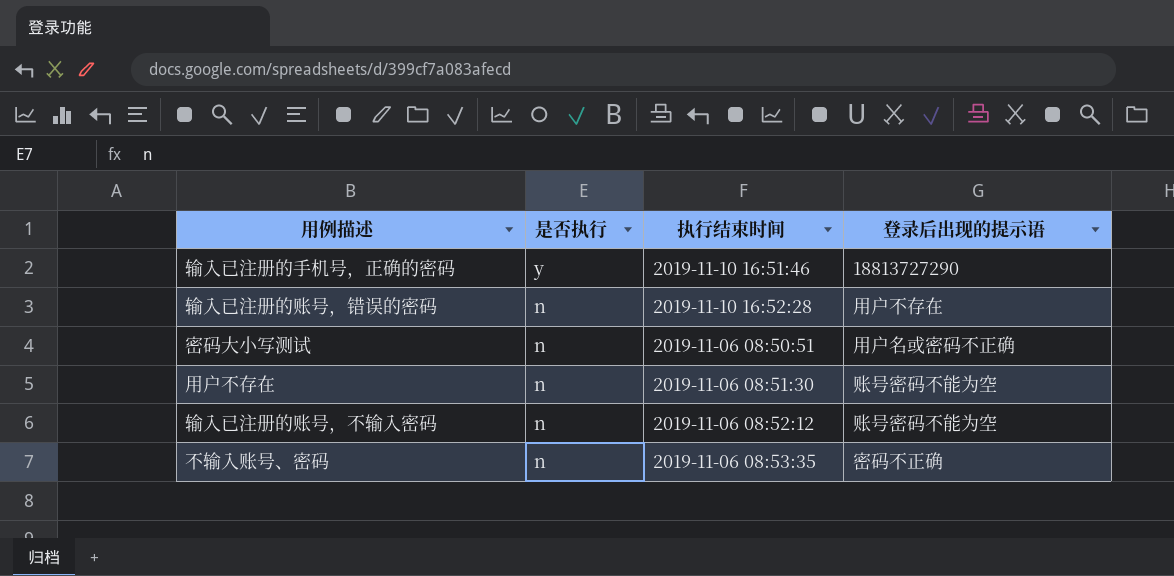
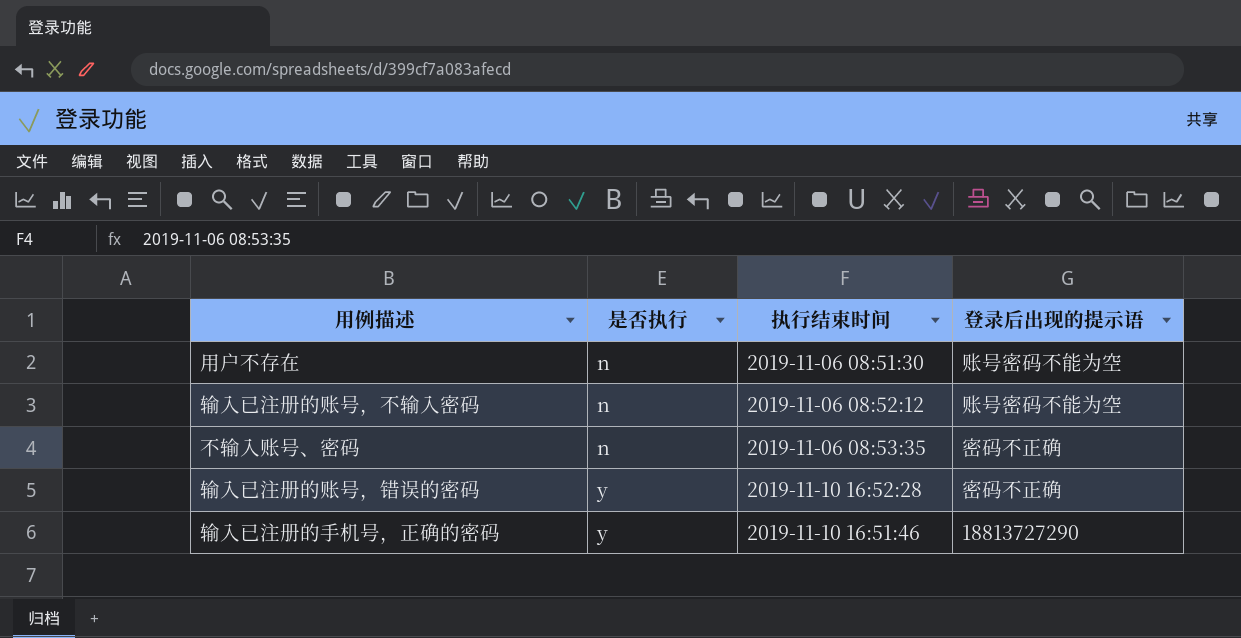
row order: 是否执行 descending -> 是否执行 ascending
row 密码大小写测试: n | 2019-11-06 08:50:51 | 用户名或密码不正确 -> none
输入已注册的账号，错误的密码 | 是否执行: n -> y
输入已注册的账号，错误的密码 | 登录后出现的提示语: 用户不存在 -> 密码不正确

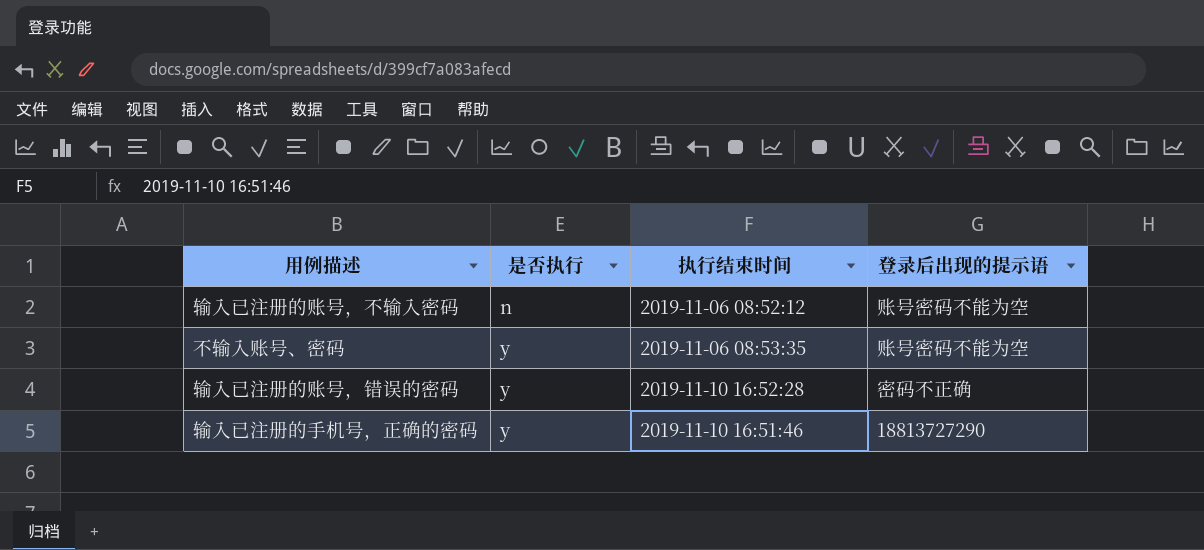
row 用户不存在: n | 2019-11-06 08:51:30 | 账号密码不能为空 -> none
不输入账号、密码 | 是否执行: n -> y
不输入账号、密码 | 登录后出现的提示语: 密码不正确 -> 账号密码不能为空

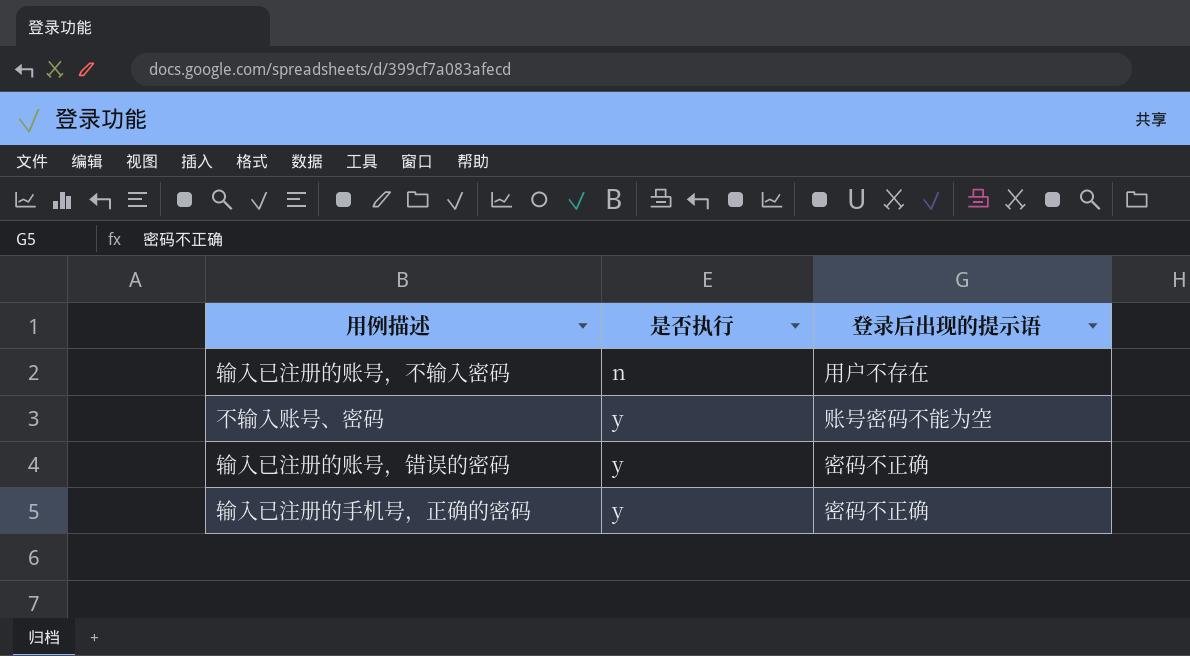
column 执行结束时间 | position: 3 -> none
输入已注册的账号，不输入密码 | 登录后出现的提示语: 账号密码不能为空 -> 用户不存在
输入已注册的手机号，正确的密码 | 登录后出现的提示语: 18813727290 -> 密码不正确

